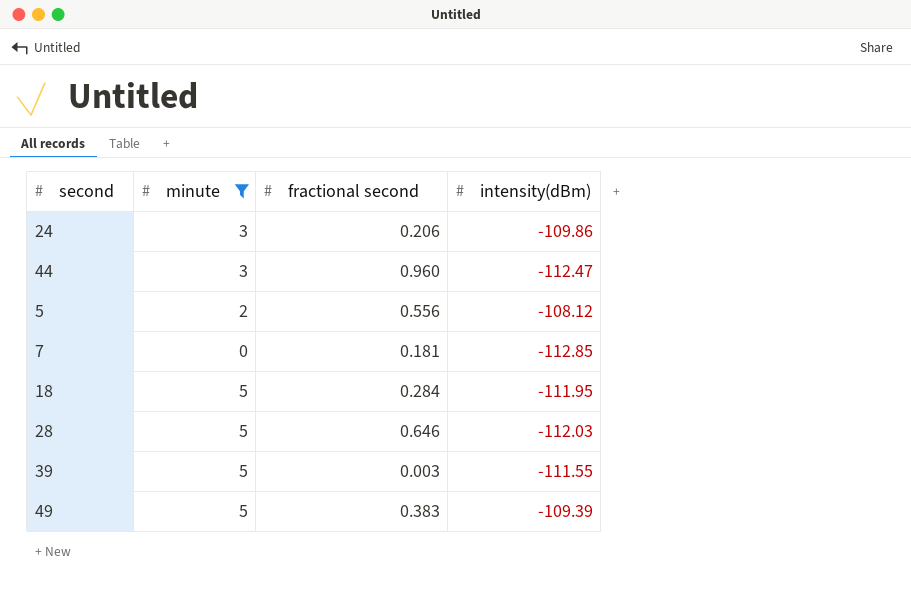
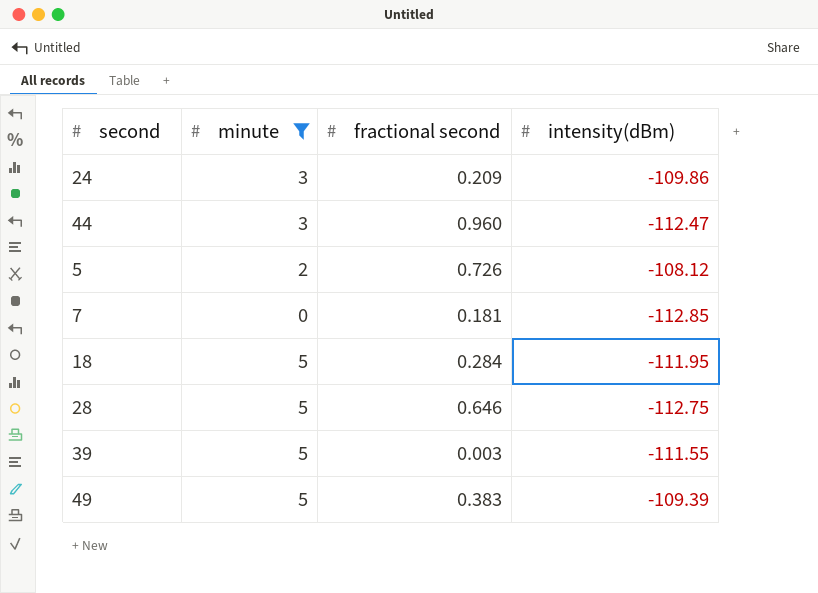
24 | fractional second: 0.206 -> 0.209
5 | fractional second: 0.556 -> 0.726
28 | intensity(dBm): -112.03 -> -112.75

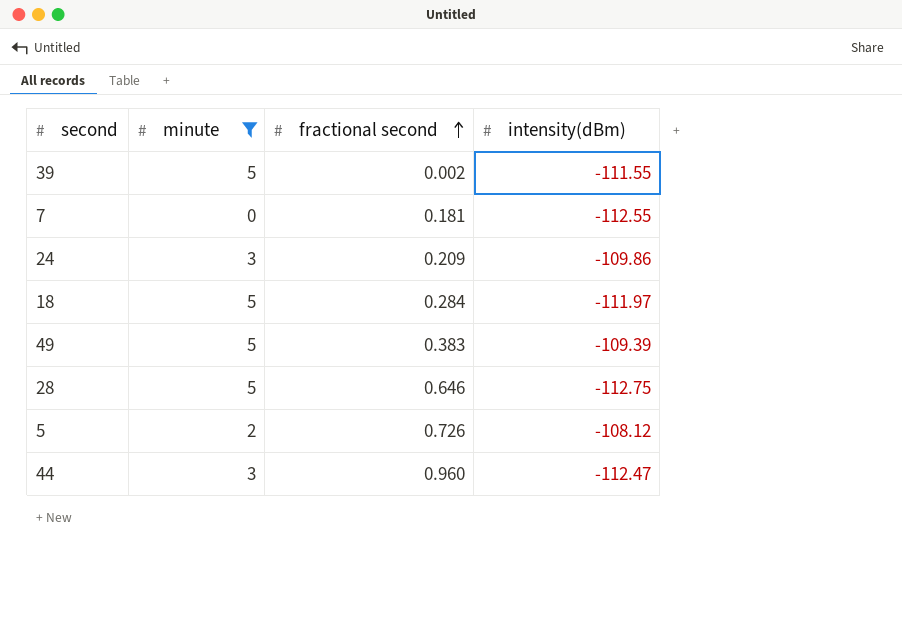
row order: none -> fractional second ascending
39 | fractional second: 0.003 -> 0.002
7 | intensity(dBm): -112.85 -> -112.55
18 | intensity(dBm): -111.95 -> -111.97

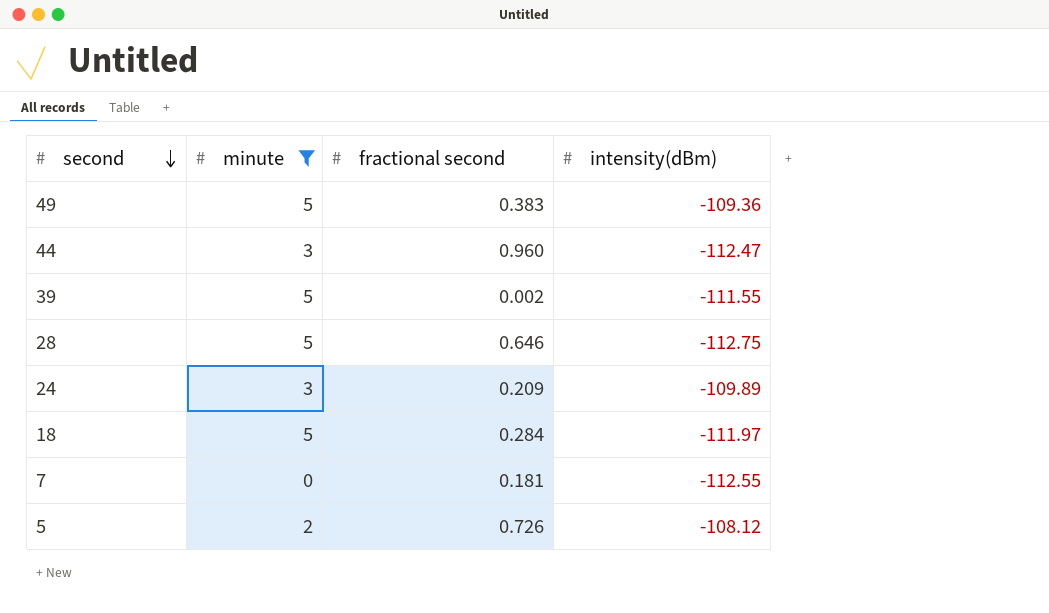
row order: fractional second ascending -> second descending
49 | intensity(dBm): -109.39 -> -109.36
24 | intensity(dBm): -109.86 -> -109.89

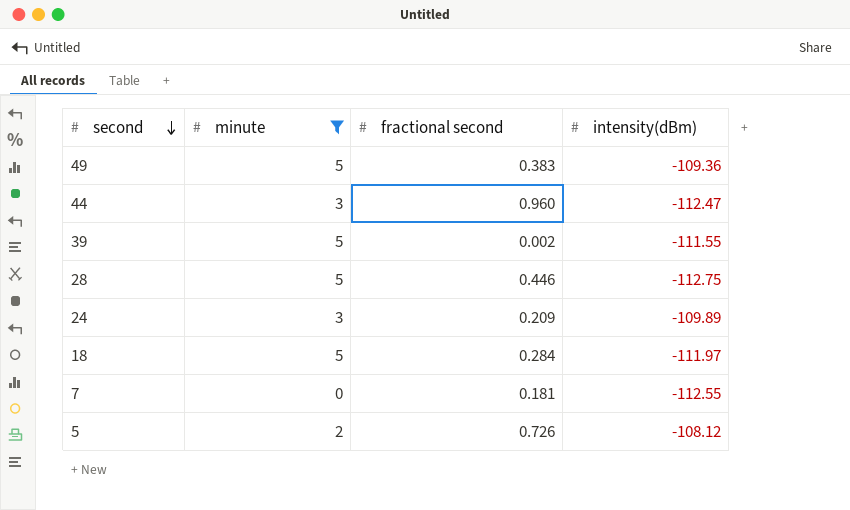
28 | fractional second: 0.646 -> 0.446

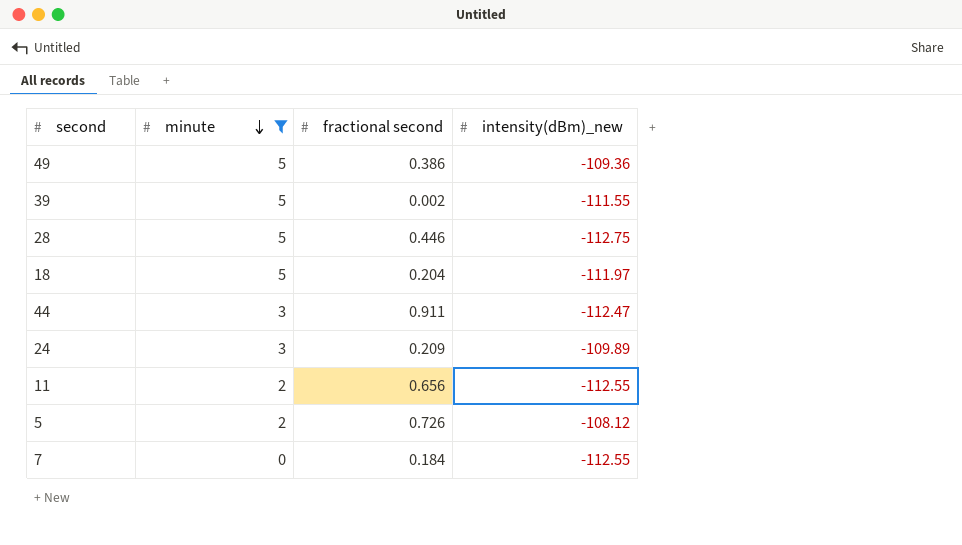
row order: second descending -> minute descending
column name: intensity(dBm) -> intensity(dBm)_new
49 | fractional second: 0.383 -> 0.386
18 | fractional second: 0.284 -> 0.204
44 | fractional second: 0.960 -> 0.911
row 11: none -> 2 | 0.656 | -112.55
7 | fractional second: 0.181 -> 0.184

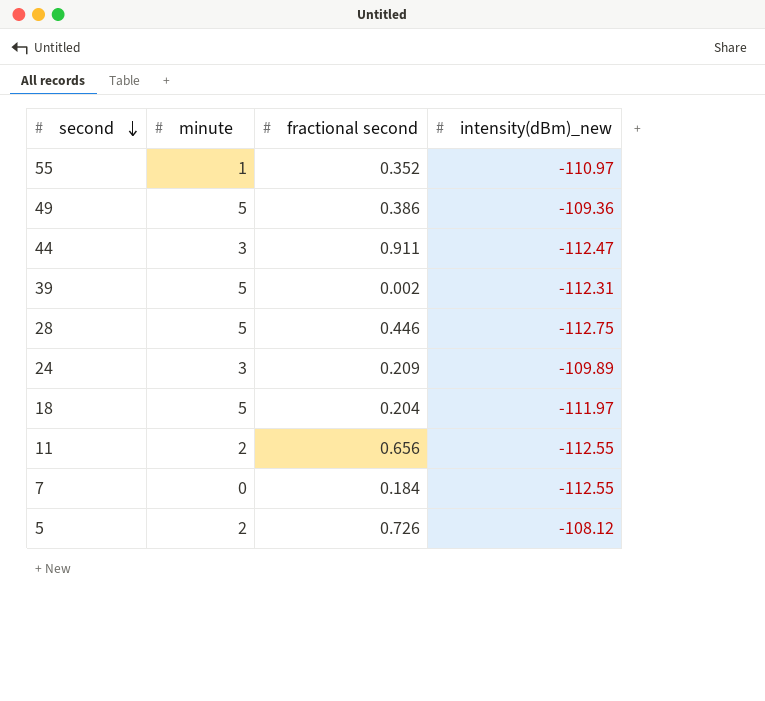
filter: minute != 1 -> none
row order: minute descending -> second descending
39 | intensity(dBm)_new: -111.55 -> -112.31

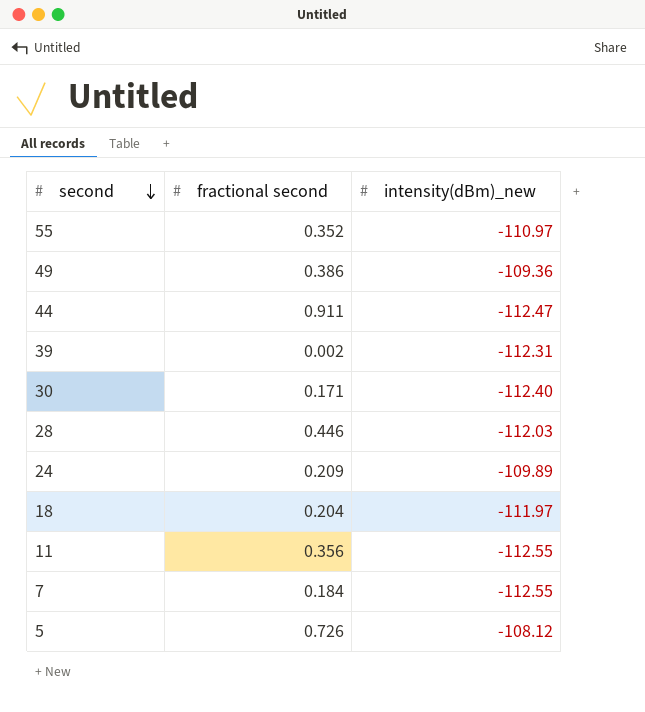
column minute | position: 2 -> none
row 30: none -> 0.171 | -112.40
28 | intensity(dBm)_new: -112.75 -> -112.03
11 | fractional second: 0.656 -> 0.356

